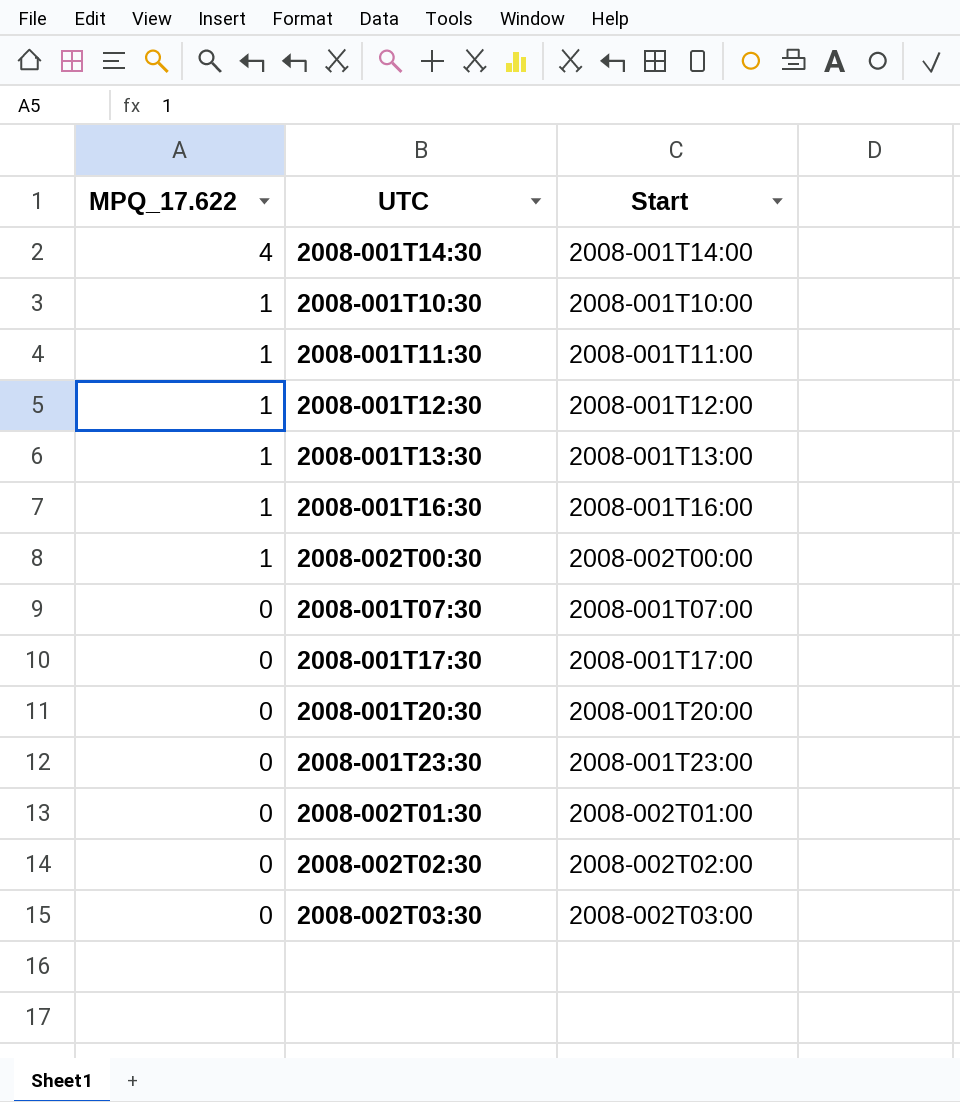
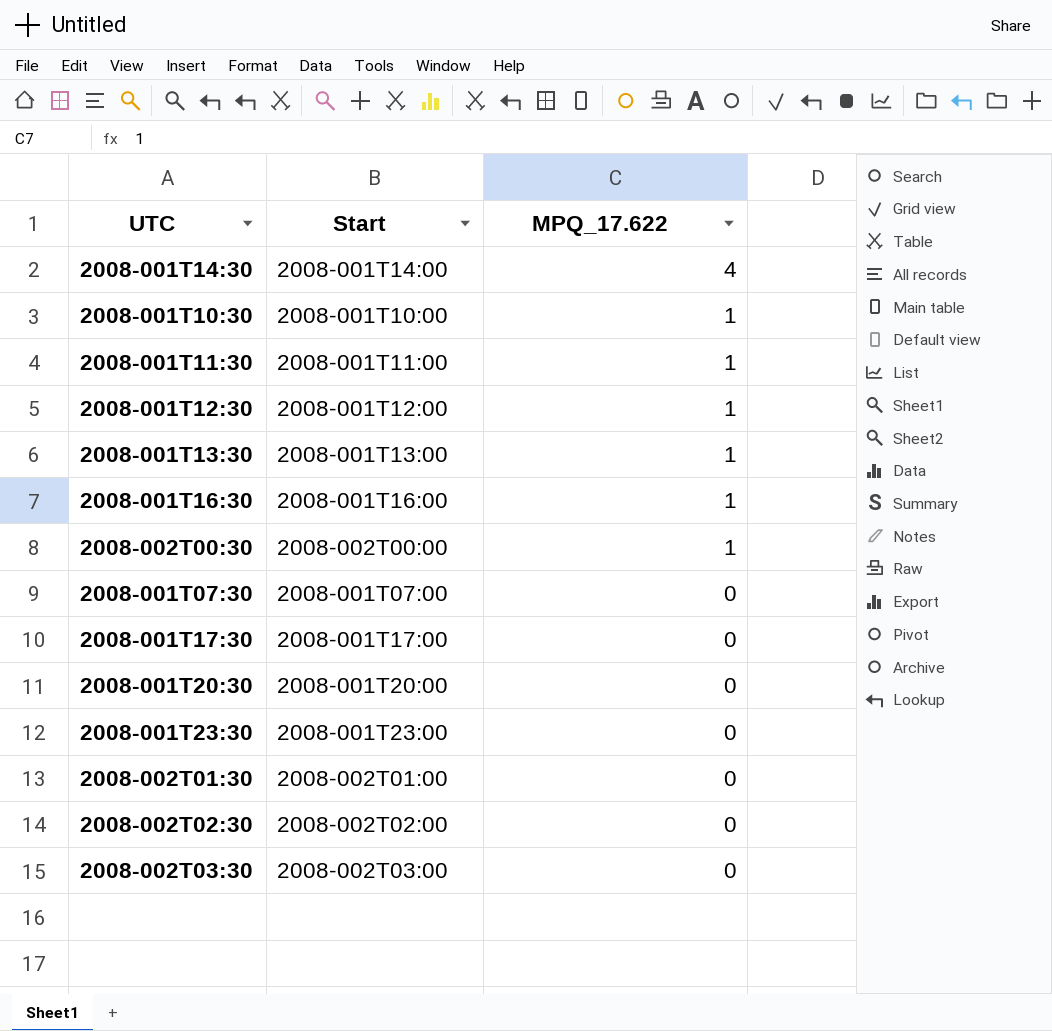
column MPQ_17.622 | position: 1 -> 3

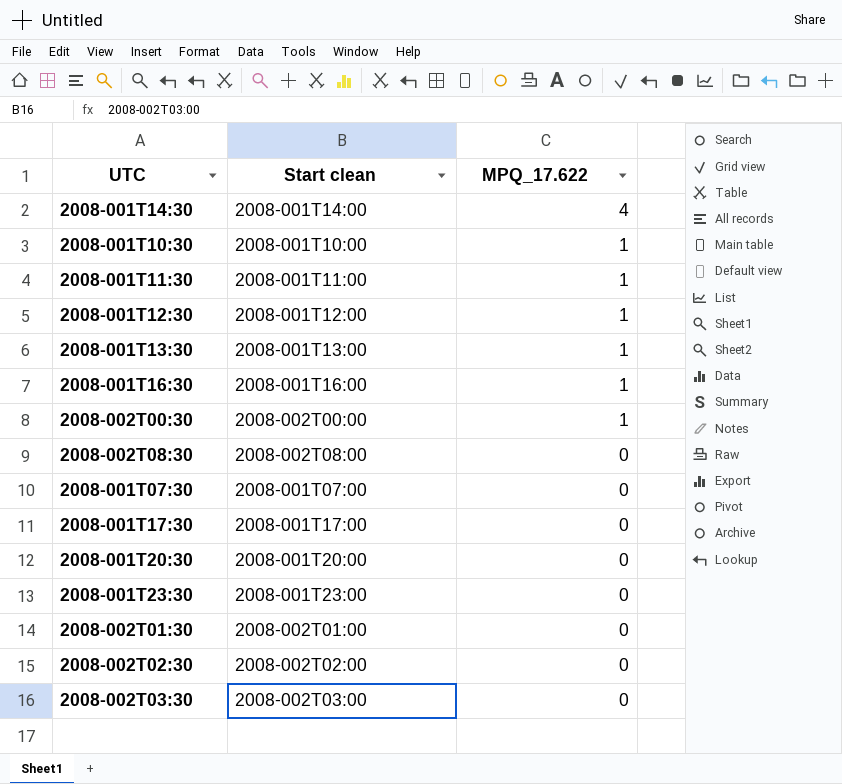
column name: Start -> Start clean
row 2008-002T08:30: none -> 2008-002T08:00 | 0

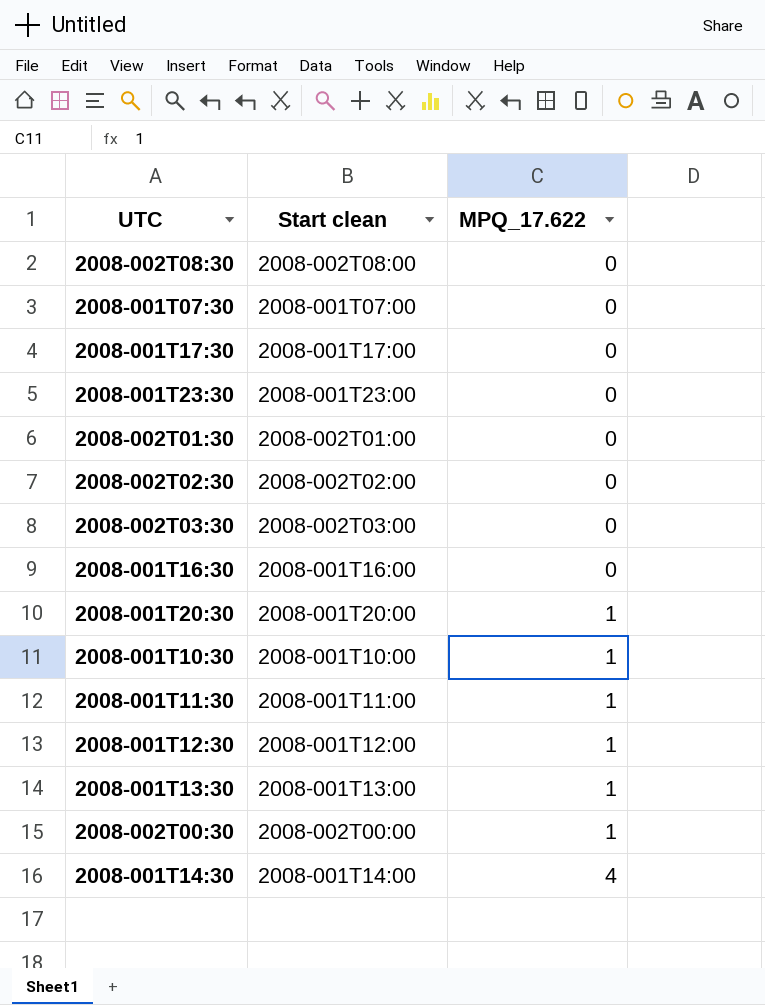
row order: MPQ_17.622 descending -> MPQ_17.622 ascending
2008-001T16:30 | MPQ_17.622: 1 -> 0
2008-001T20:30 | MPQ_17.622: 0 -> 1

